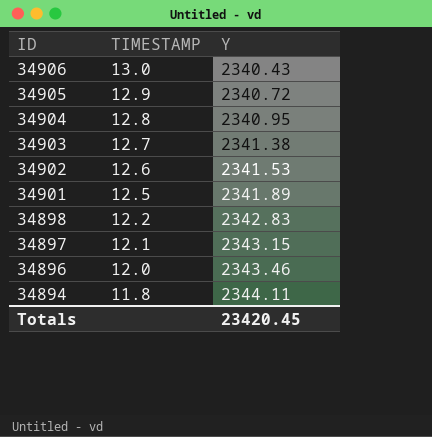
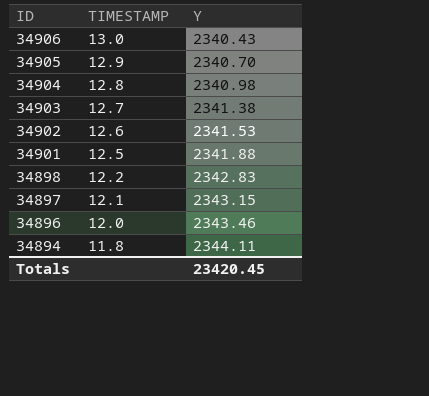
34905 | Y: 2340.72 -> 2340.70
34904 | Y: 2340.95 -> 2340.98
34901 | Y: 2341.89 -> 2341.88

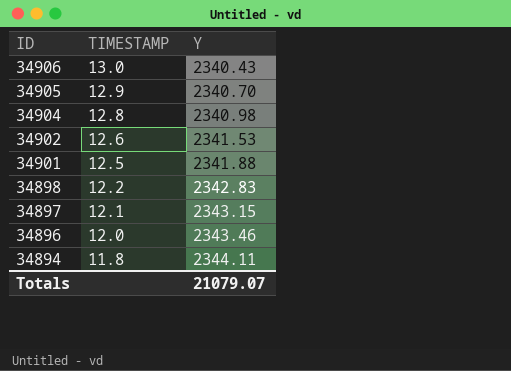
row 34903: 12.7 | 2341.38 -> none
Totals | Y: 23420.45 -> 21079.07

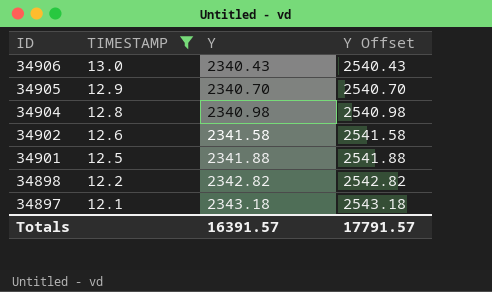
filter: none -> TIMESTAMP >= 12.1
column Y Offset | formula: none -> [Y] + 200
34902 | Y: 2341.53 -> 2341.58
34898 | Y: 2342.83 -> 2342.82
34897 | Y: 2343.15 -> 2343.18
Totals | Y: 21079.07 -> 16391.57

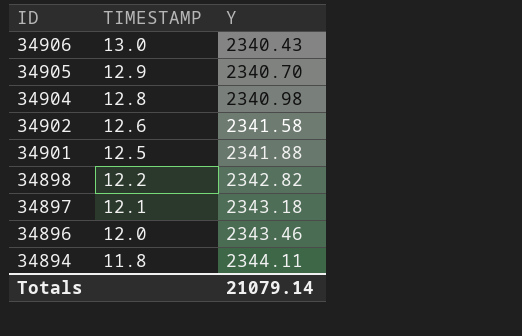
filter: TIMESTAMP >= 12.1 -> none
column Y Offset | formula: [Y] + 200 -> none
Totals | Y: 16391.57 -> 21079.14

